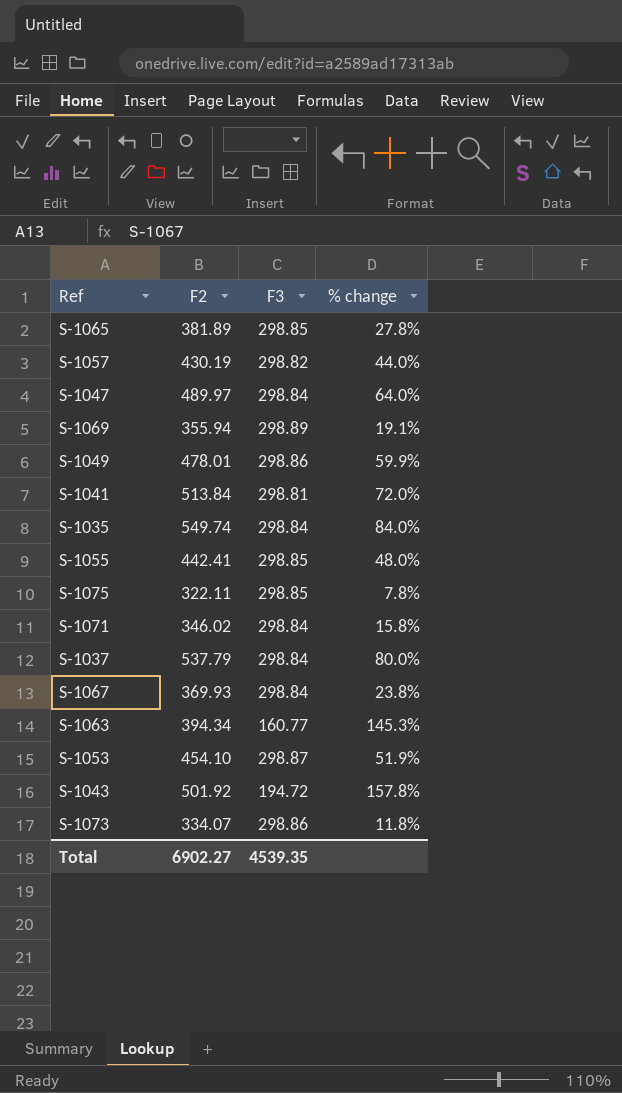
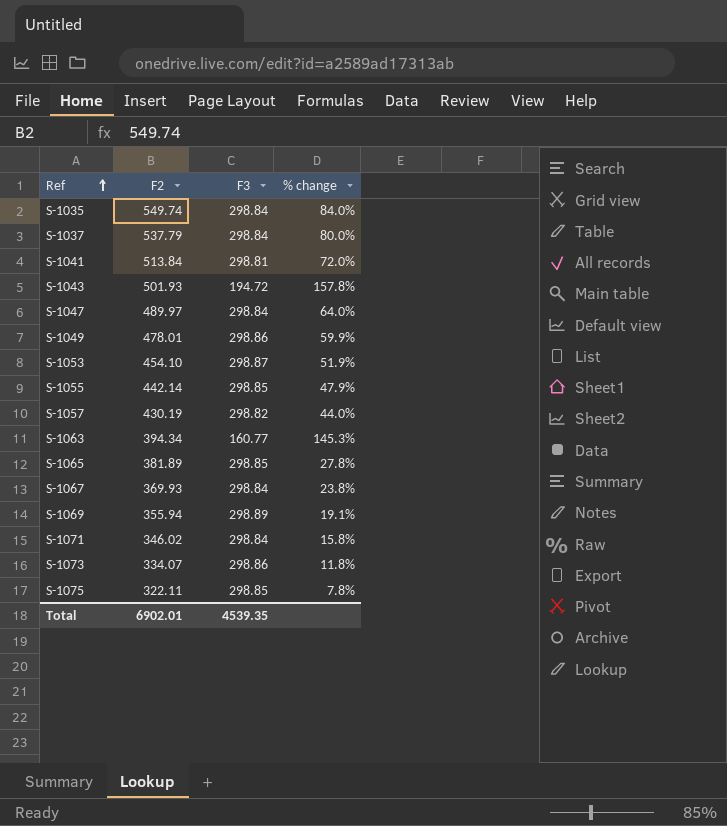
row order: none -> Ref ascending
S-1043 | F2: 501.92 -> 501.93
S-1055 | F2: 442.41 -> 442.14
S-1055 | % change: 48.0% -> 47.9%
Total | F2: 6902.27 -> 6902.01

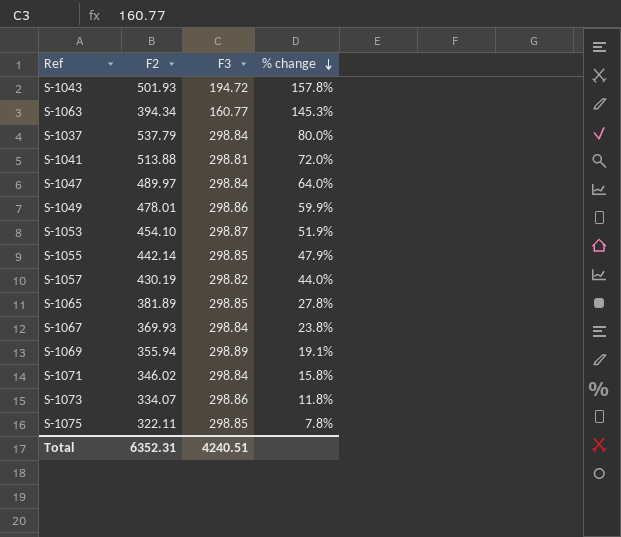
row order: Ref ascending -> % change descending
row S-1035: 549.74 | 298.84 | 84.0% -> none
S-1041 | F2: 513.84 -> 513.88
Total | F2: 6902.01 -> 6352.31
Total | F3: 4539.35 -> 4240.51

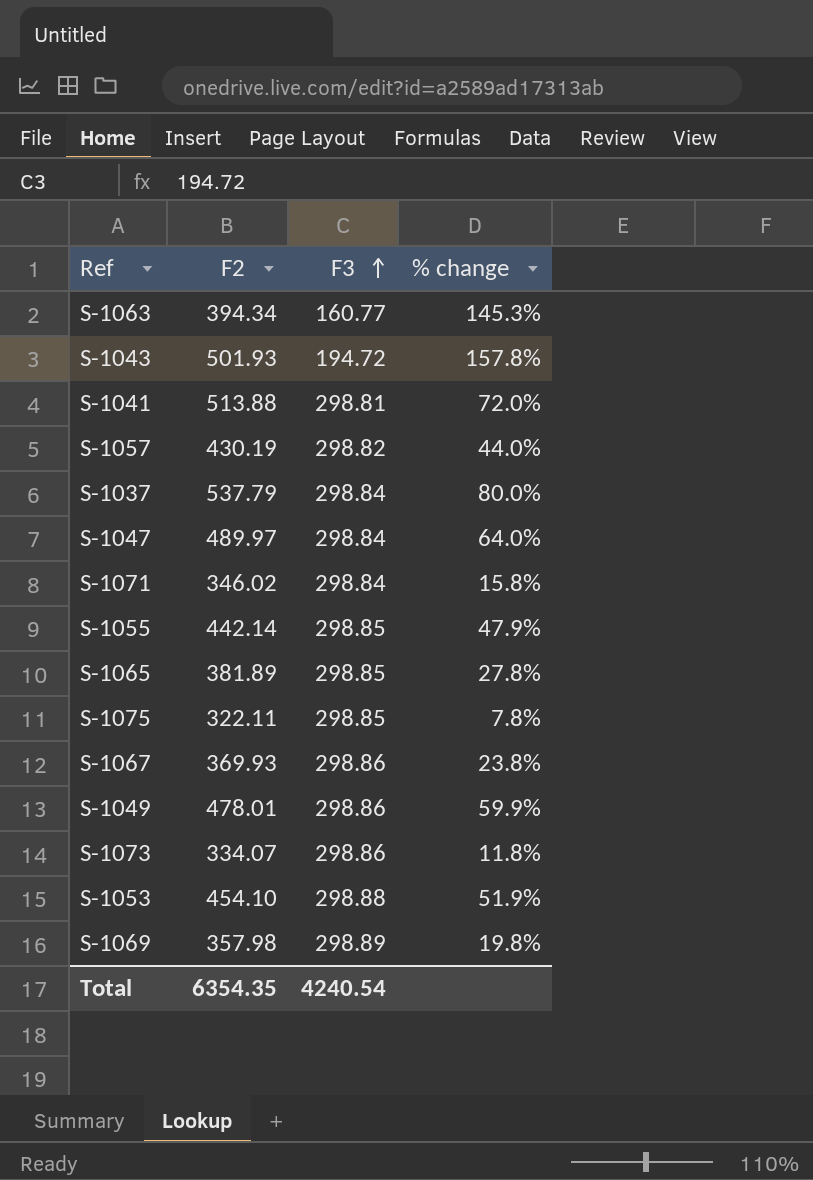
row order: % change descending -> F3 ascending
S-1067 | F3: 298.84 -> 298.86
S-1053 | F3: 298.87 -> 298.88
S-1069 | F2: 355.94 -> 357.98
S-1069 | % change: 19.1% -> 19.8%
Total | F2: 6352.31 -> 6354.35
Total | F3: 4240.51 -> 4240.54

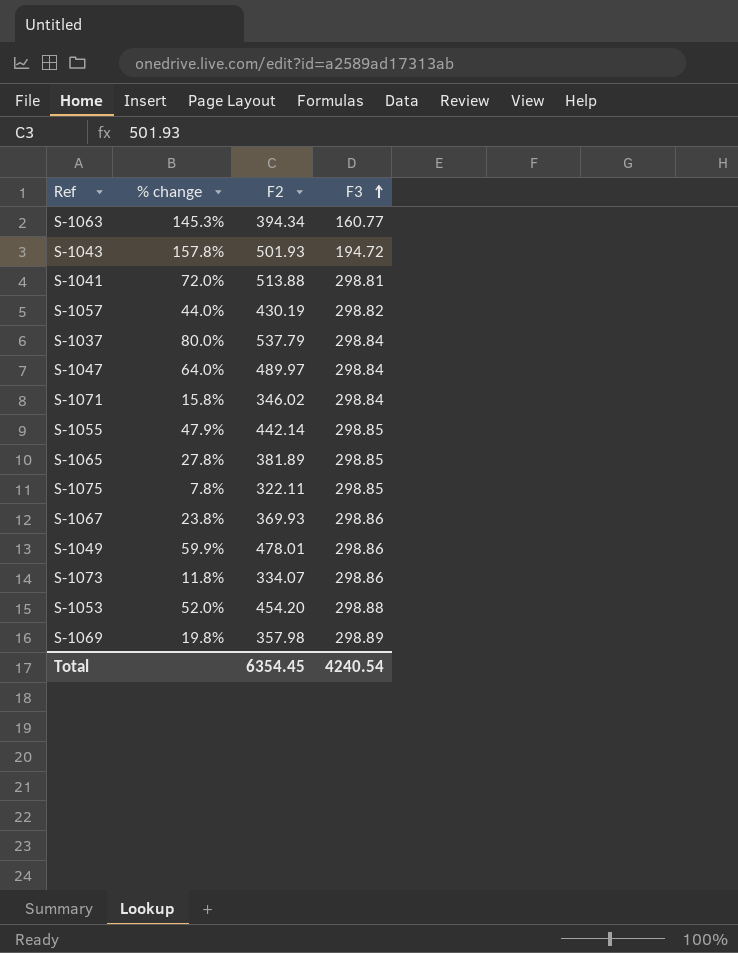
column % change | position: 4 -> 2
S-1053 | % change: 51.9% -> 52.0%
S-1053 | F2: 454.10 -> 454.20
Total | F2: 6354.35 -> 6354.45

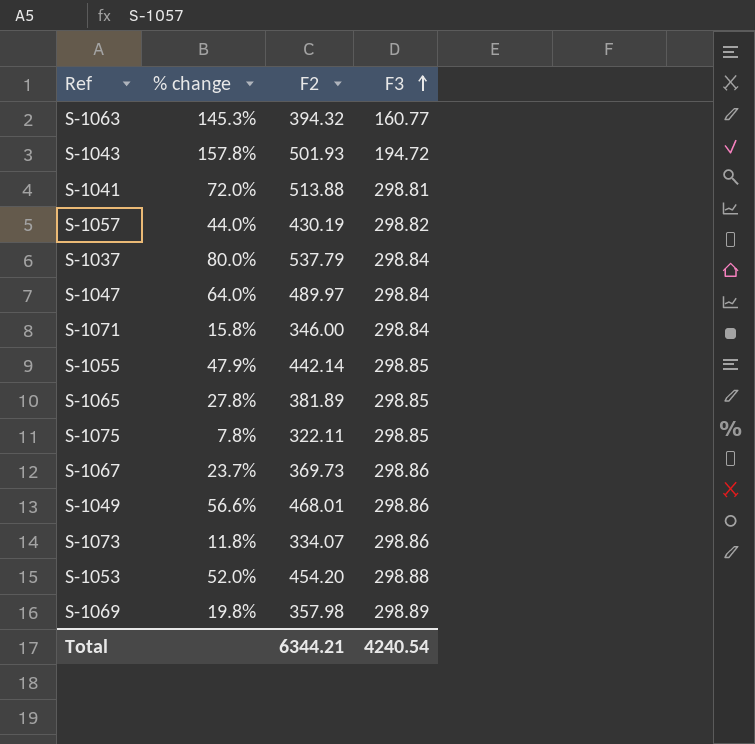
S-1063 | F2: 394.34 -> 394.32
S-1071 | F2: 346.02 -> 346.00
S-1067 | % change: 23.8% -> 23.7%
S-1067 | F2: 369.93 -> 369.73
S-1049 | % change: 59.9% -> 56.6%
S-1049 | F2: 478.01 -> 468.01
Total | F2: 6354.45 -> 6344.21

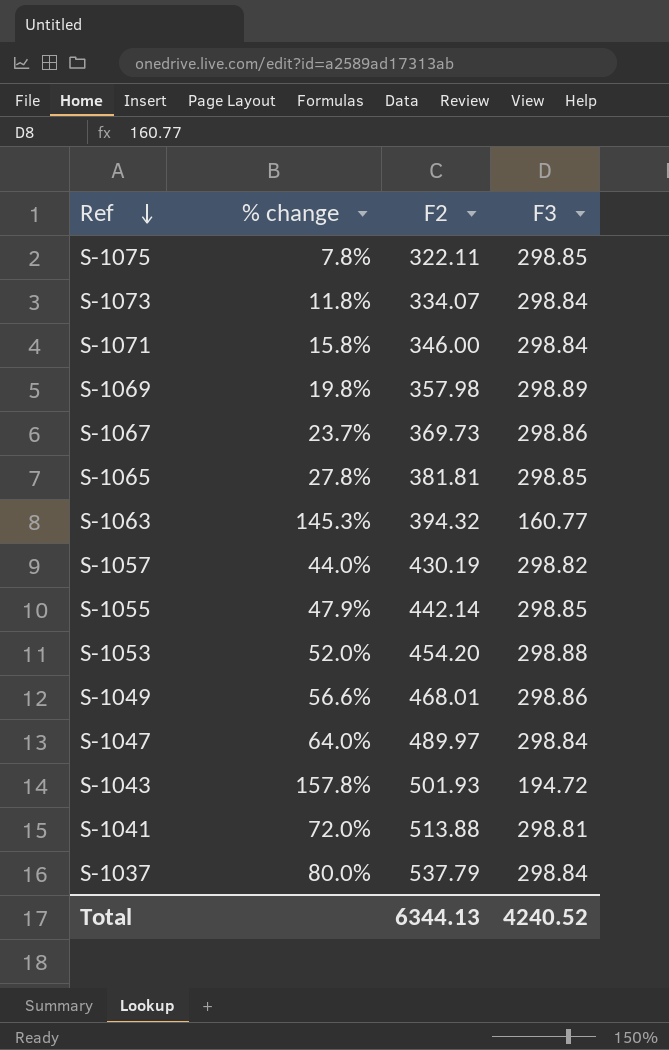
row order: F3 ascending -> Ref descending
S-1073 | F3: 298.86 -> 298.84
S-1065 | F2: 381.89 -> 381.81
Total | F2: 6344.21 -> 6344.13
Total | F3: 4240.54 -> 4240.52

